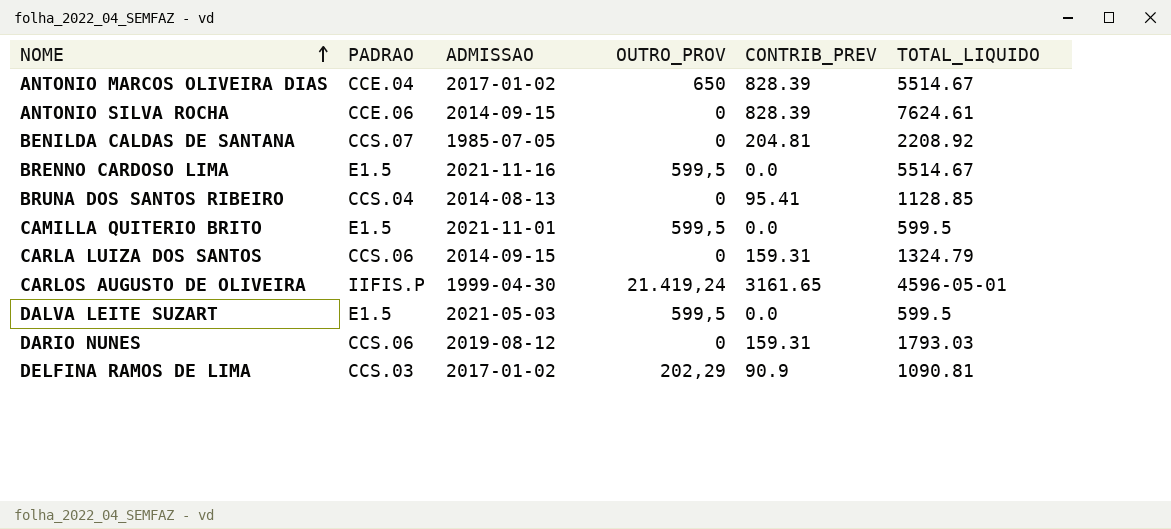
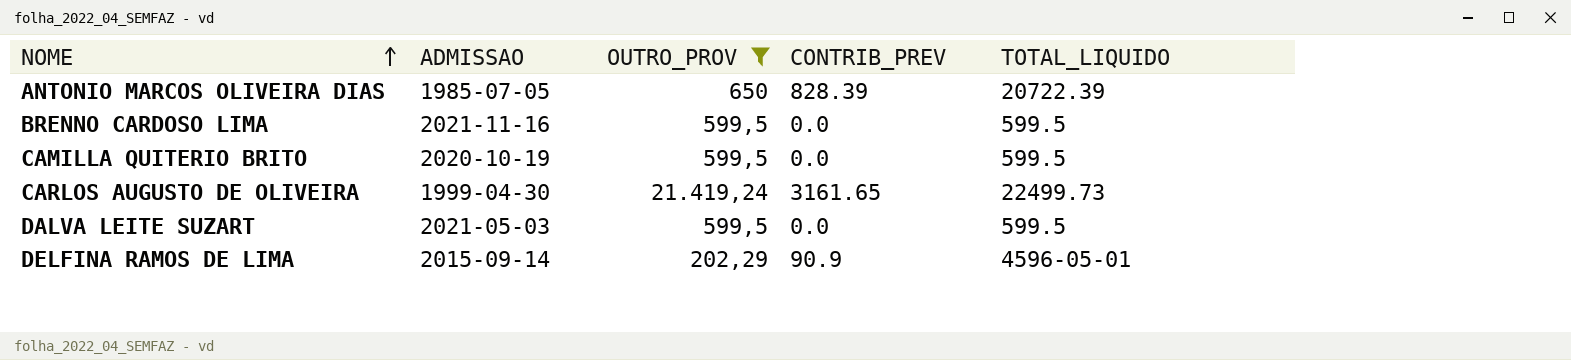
filter: none -> OUTRO_PROV != 0
column PADRAO | position: 2 -> none
ANTONIO MARCOS OLIVEIRA DIAS | ADMISSAO: 2017-01-02 -> 1985-07-05
ANTONIO MARCOS OLIVEIRA DIAS | TOTAL_LIQUIDO: 5514.67 -> 20722.39
BRENNO CARDOSO LIMA | TOTAL_LIQUIDO: 5514.67 -> 599.5
CAMILLA QUITERIO BRITO | ADMISSAO: 2021-11-01 -> 2020-10-19
CARLOS AUGUSTO DE OLIVEIRA | TOTAL_LIQUIDO: 4596-05-01 -> 22499.73
DELFINA RAMOS DE LIMA | ADMISSAO: 2017-01-02 -> 2015-09-14
DELFINA RAMOS DE LIMA | TOTAL_LIQUIDO: 1090.81 -> 4596-05-01

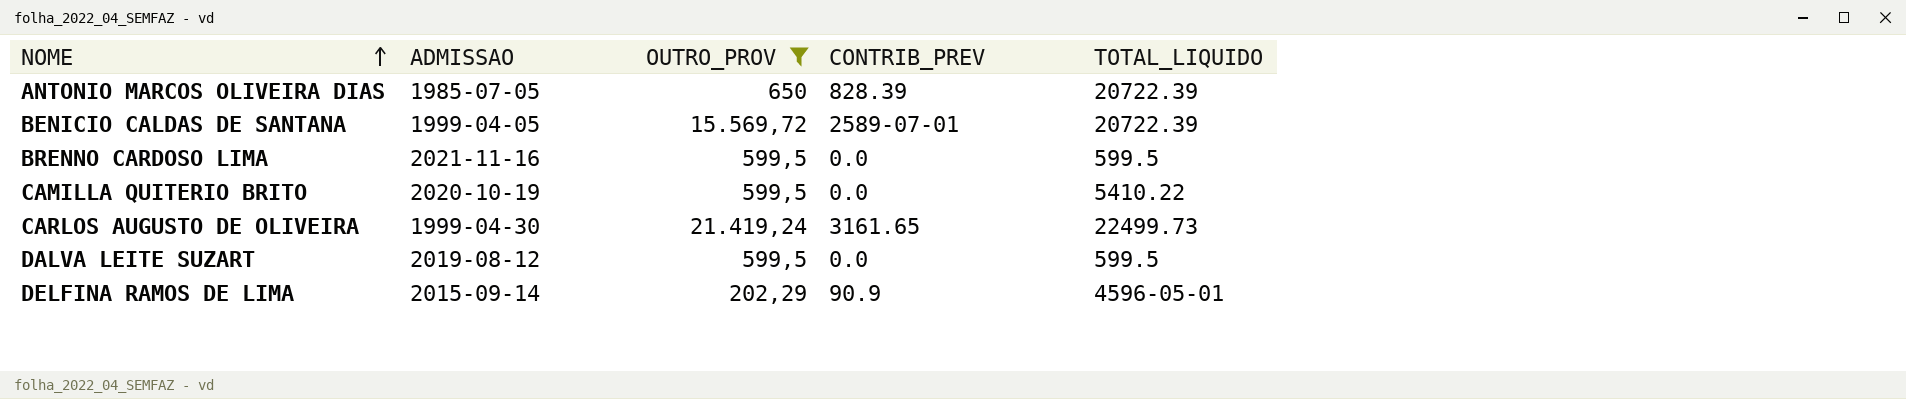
row BENICIO CALDAS DE SANTANA: none -> 1999-04-05 | 15.569,72 | 2589-07-01 | 20722.39
CAMILLA QUITERIO BRITO | TOTAL_LIQUIDO: 599.5 -> 5410.22
DALVA LEITE SUZART | ADMISSAO: 2021-05-03 -> 2019-08-12

